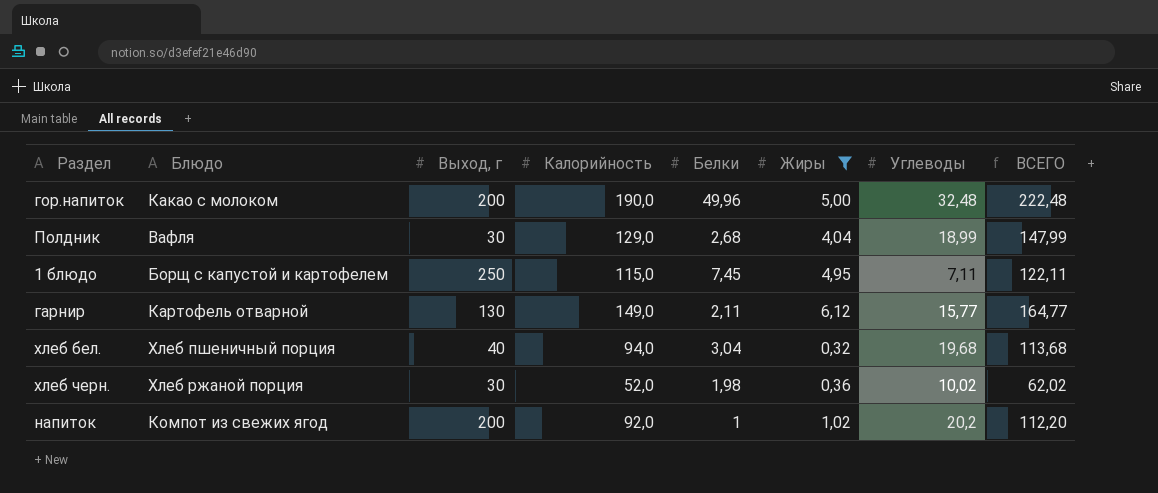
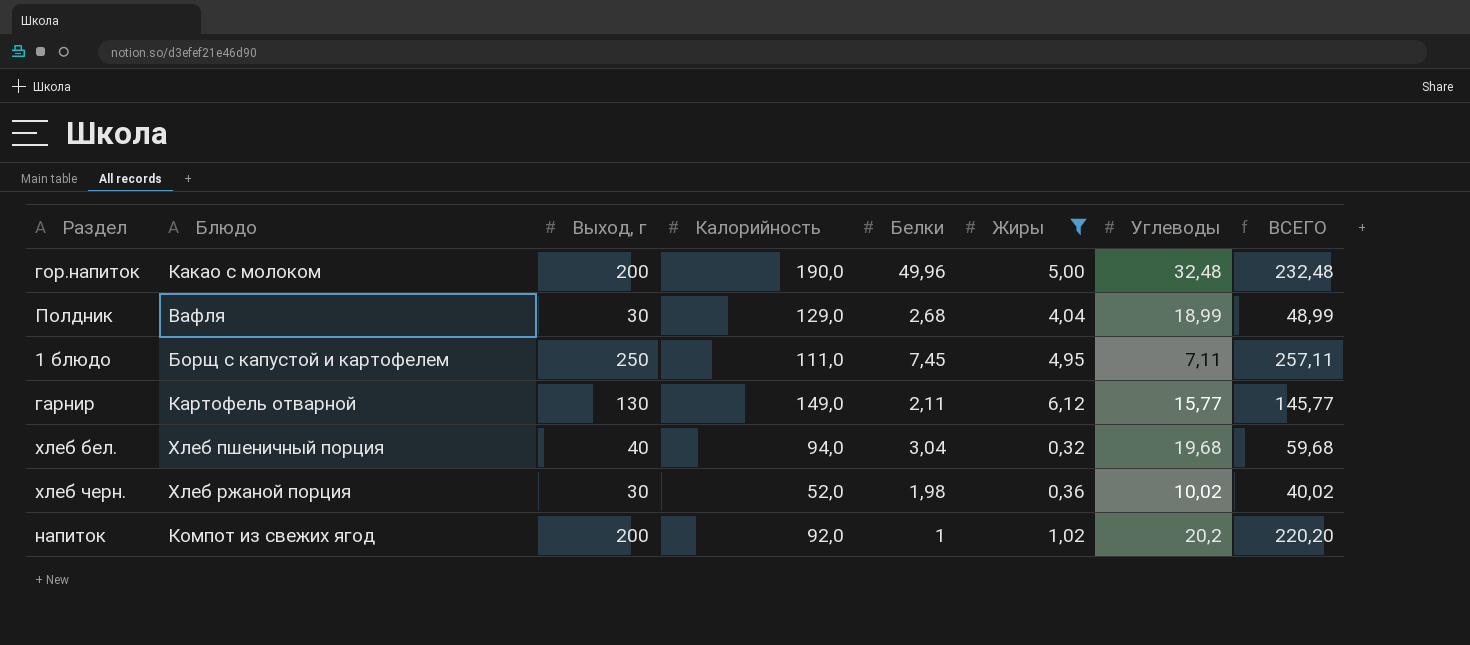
column ВСЕГО | formula: [Калорийность] + [Углеводы] -> [Выход, г] + [Углеводы]
1 блюдо | Калорийность: 115,0 -> 111,0

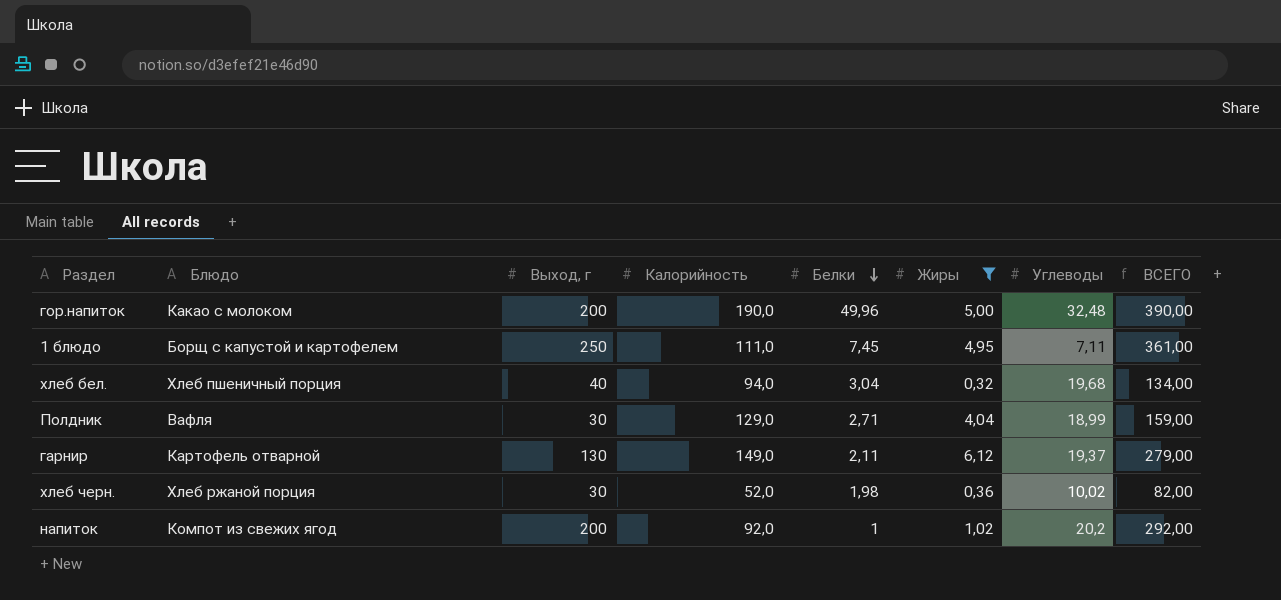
row order: none -> Белки descending
column ВСЕГО | formula: [Выход, г] + [Углеводы] -> [Выход, г] + [Калорийность]
Полдник | Белки: 2,68 -> 2,71
гарнир | Углеводы: 15,77 -> 19,37

